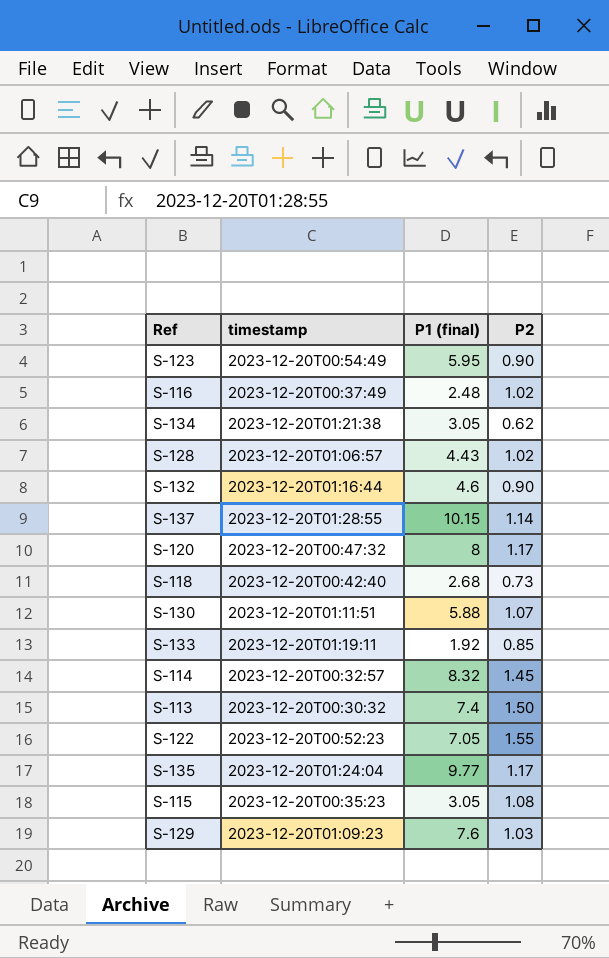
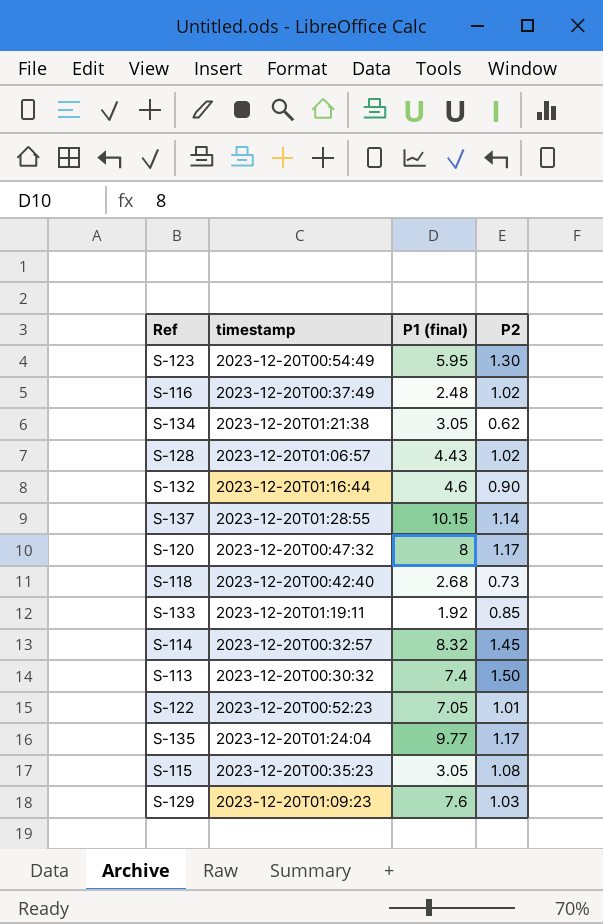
row S-130: 2023-12-20T01:11:51 | 5.88 | 1.07 -> none
S-123 | P2: 0.90 -> 1.30
S-122 | P2: 1.55 -> 1.01

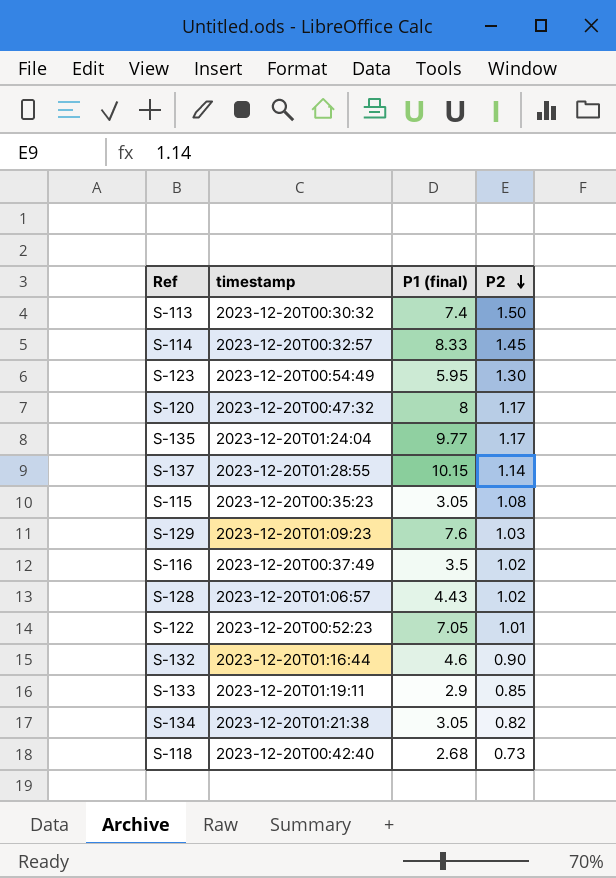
row order: none -> P2 descending
S-114 | P1 (final): 8.32 -> 8.33
S-116 | P1 (final): 2.48 -> 3.5
S-133 | P1 (final): 1.92 -> 2.9
S-134 | P2: 0.62 -> 0.82

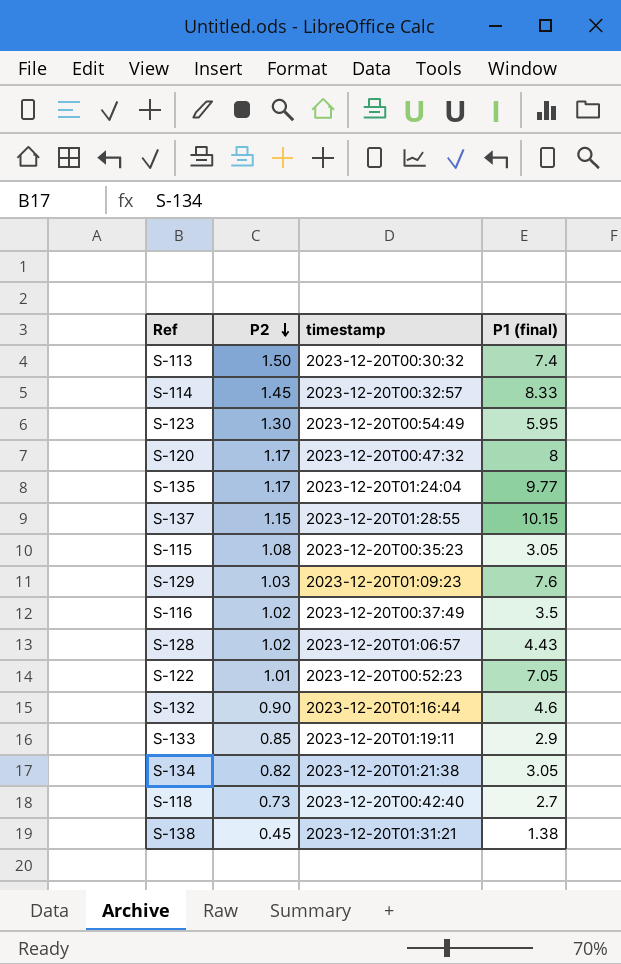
column P2 | position: 4 -> 2
S-137 | P2: 1.14 -> 1.15
S-118 | P1 (final): 2.68 -> 2.7
row S-138: none -> 0.45 | 2023-12-20T01:31:21 | 1.38

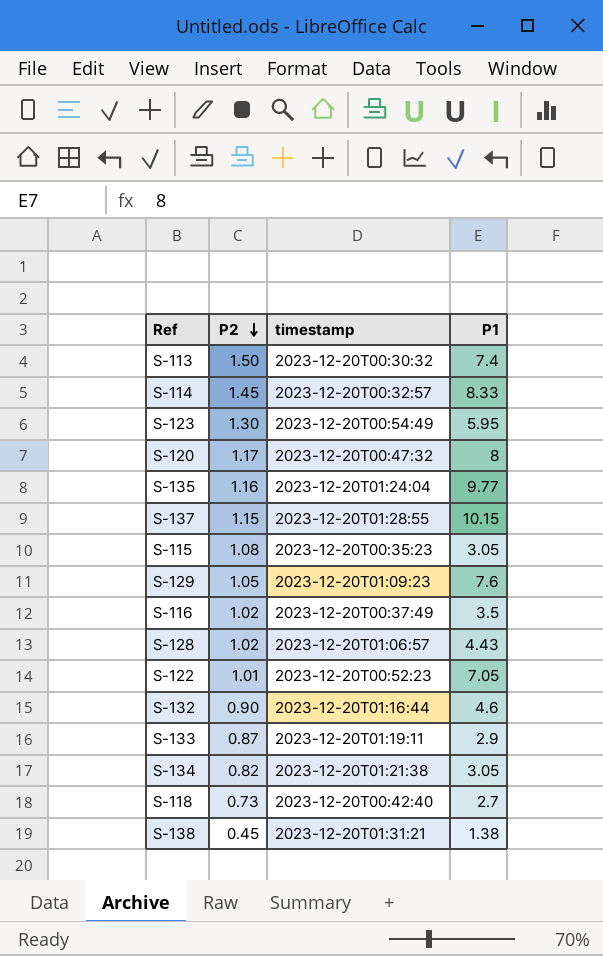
column name: P1 (final) -> P1
S-135 | P2: 1.17 -> 1.16
S-129 | P2: 1.03 -> 1.05
S-133 | P2: 0.85 -> 0.87

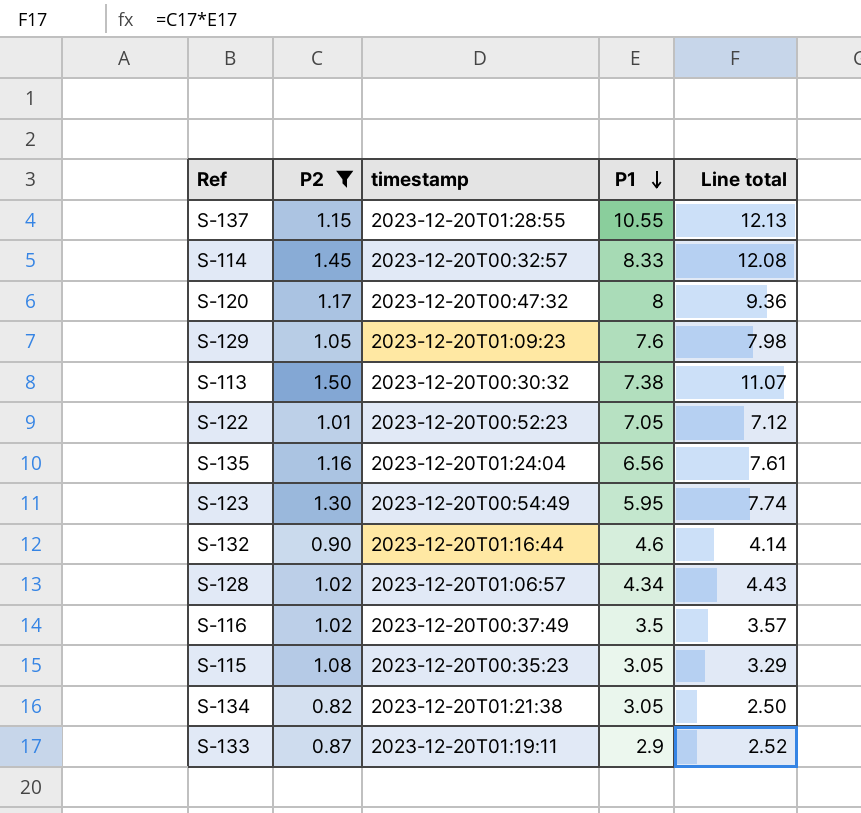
filter: none -> P2 >= 0.82
row order: P2 descending -> P1 descending
column Line total | formula: none -> [P2] * [P1]
S-137 | P1: 10.15 -> 10.55
S-113 | P1: 7.4 -> 7.38
S-135 | P1: 9.77 -> 6.56
S-128 | P1: 4.43 -> 4.34

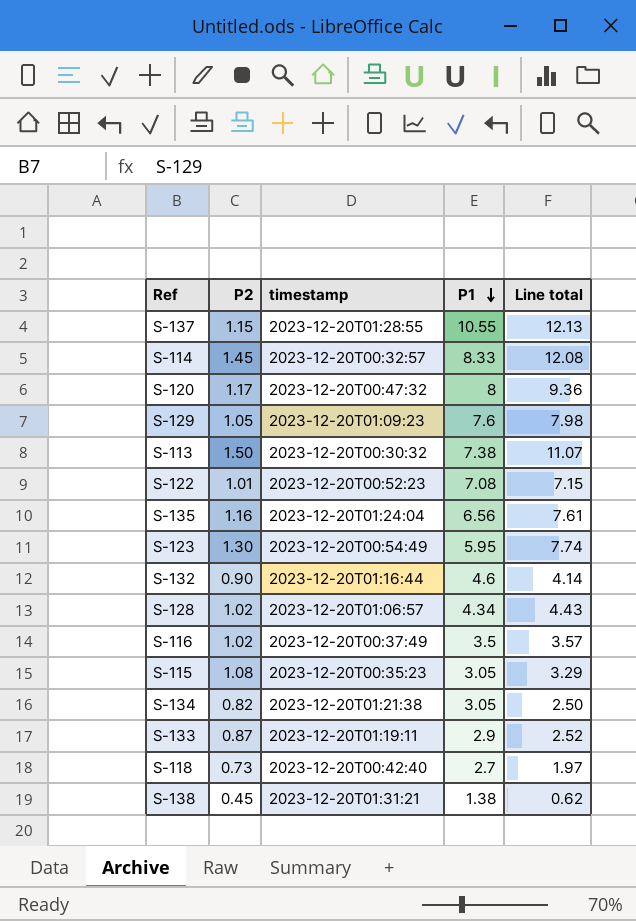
filter: P2 >= 0.82 -> none
S-122 | P1: 7.05 -> 7.08
S-122 | Line total: 7.12 -> 7.15

